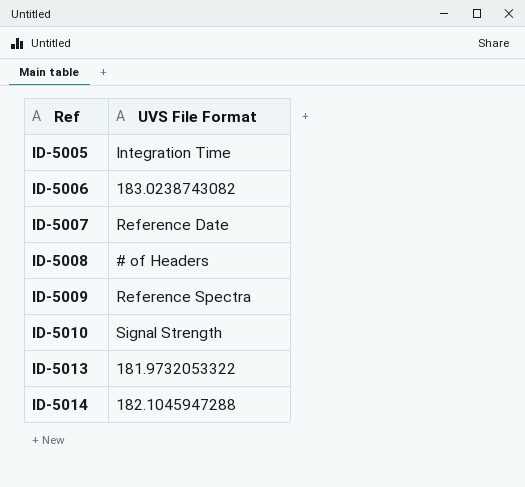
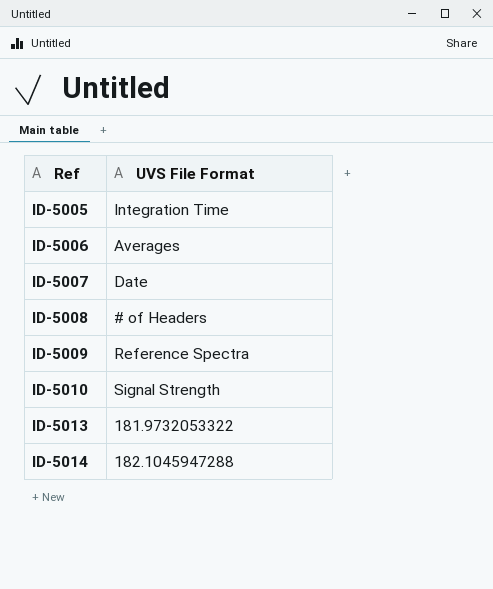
ID-5006 | UVS File Format: 183.0238743082 -> Averages
ID-5007 | UVS File Format: Reference Date -> Date

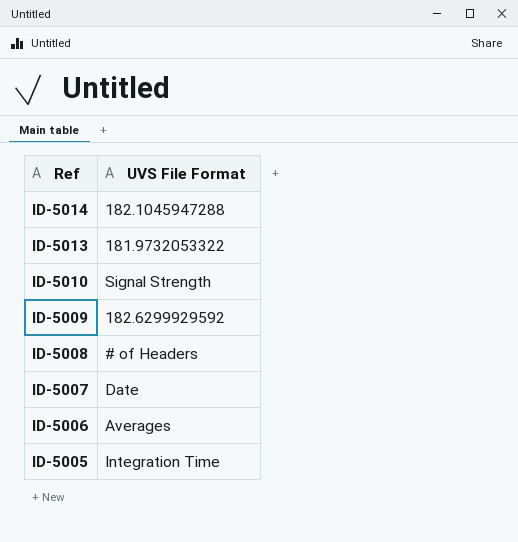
row order: Ref ascending -> Ref descending
ID-5009 | UVS File Format: Reference Spectra -> 182.6299929592

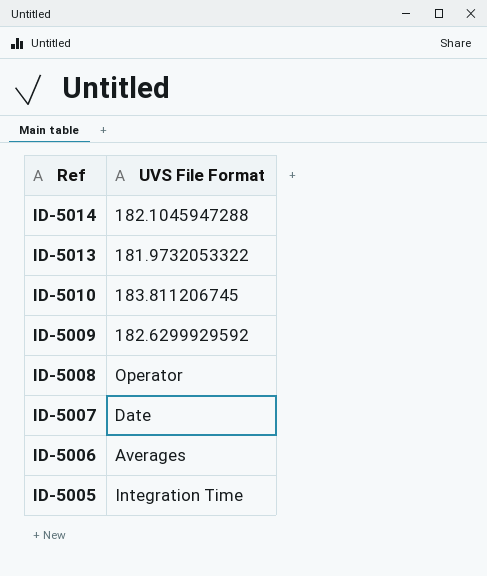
ID-5010 | UVS File Format: Signal Strength -> 183.811206745
ID-5008 | UVS File Format: # of Headers -> Operator

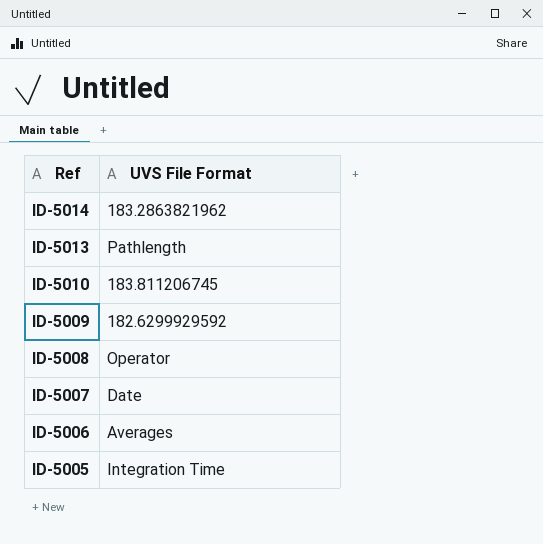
ID-5014 | UVS File Format: 182.1045947288 -> 183.2863821962
ID-5013 | UVS File Format: 181.9732053322 -> Pathlength

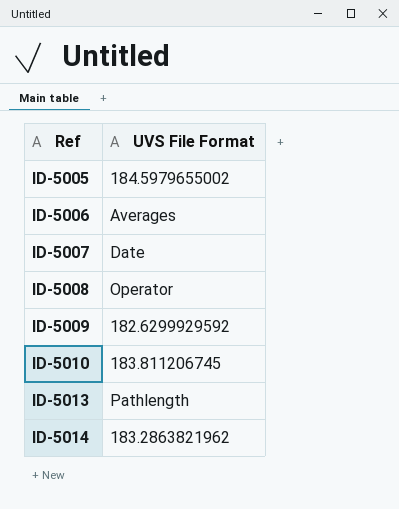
row order: Ref descending -> Ref ascending
ID-5005 | UVS File Format: Integration Time -> 184.5979655002

